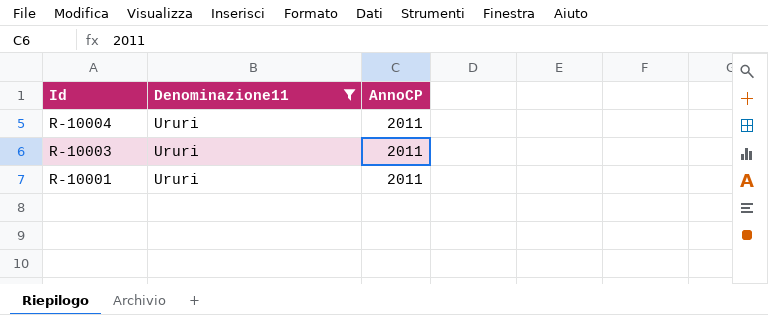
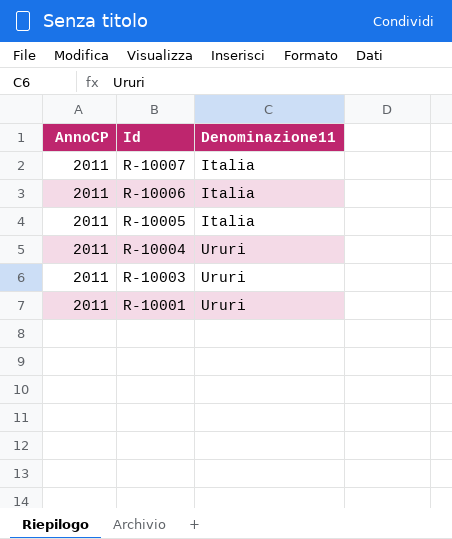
filter: Denominazione11 = Ururi -> none
column AnnoCP | position: 3 -> 1

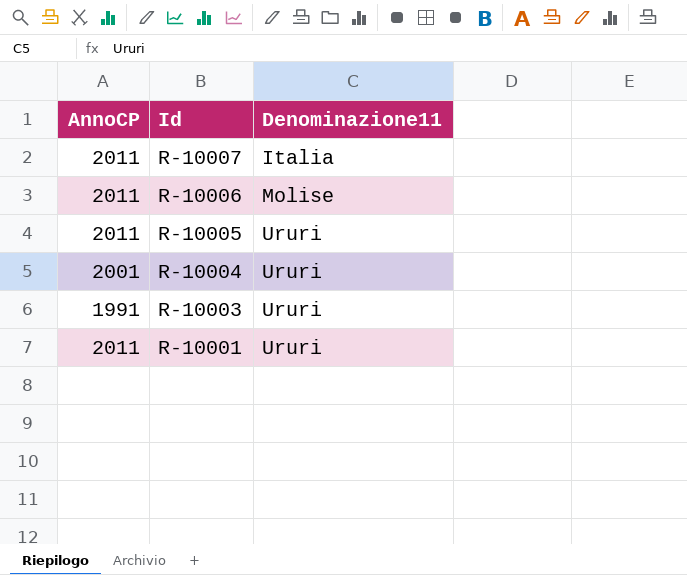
R-10006 | Denominazione11: Italia -> Molise
R-10005 | Denominazione11: Italia -> Ururi
R-10004 | AnnoCP: 2011 -> 2001
R-10003 | AnnoCP: 2011 -> 1991

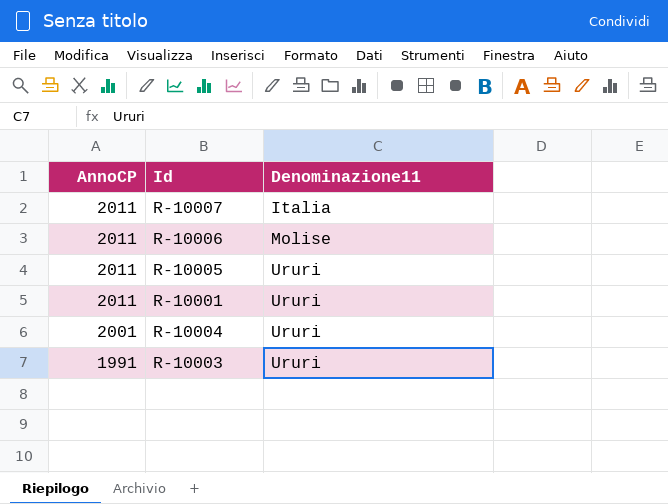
row order: Id descending -> AnnoCP descending

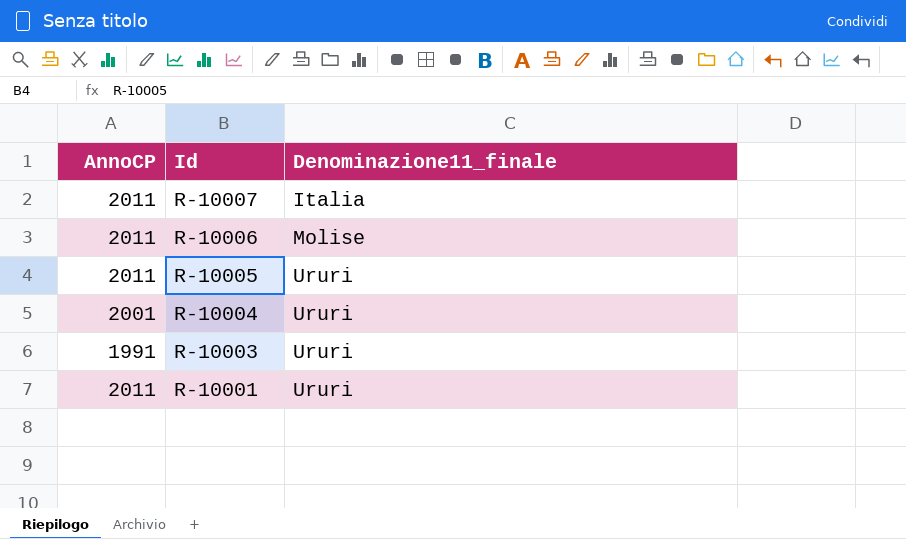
row order: AnnoCP descending -> Id descending
column name: Denominazione11 -> Denominazione11_finale

